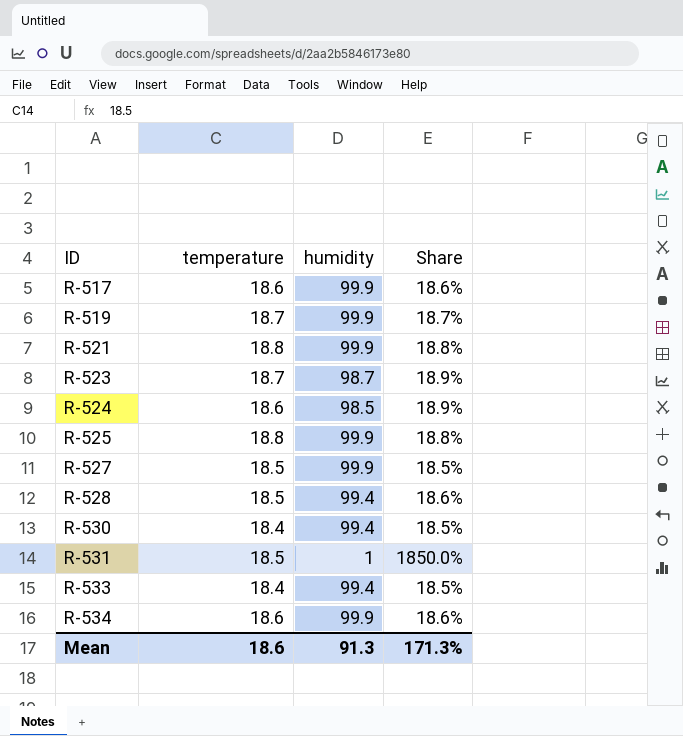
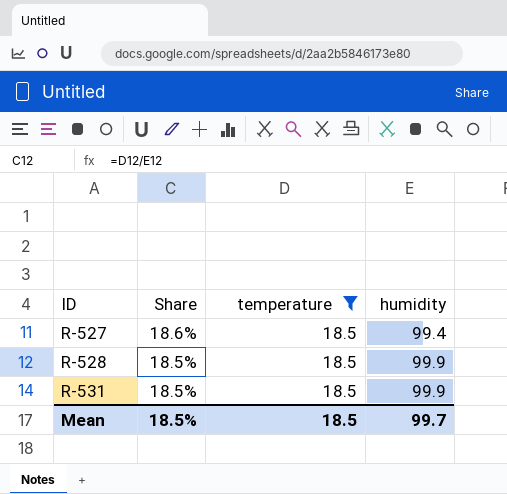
filter: none -> temperature = 18.5
column Share | position: 4 -> 2
R-527 | Share: 18.5% -> 18.6%
R-527 | humidity: 99.9 -> 99.4
R-528 | Share: 18.6% -> 18.5%
R-528 | humidity: 99.4 -> 99.9
R-531 | Share: 1850.0% -> 18.5%
R-531 | humidity: 1 -> 99.9
Mean | Share: 171.3% -> 18.5%
Mean | temperature: 18.6 -> 18.5
Mean | humidity: 91.3 -> 99.7

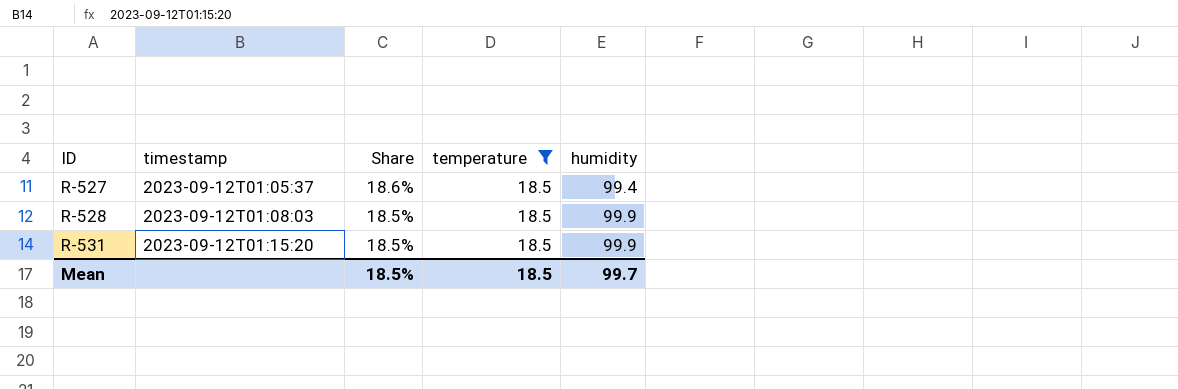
column timestamp | position: none -> 2

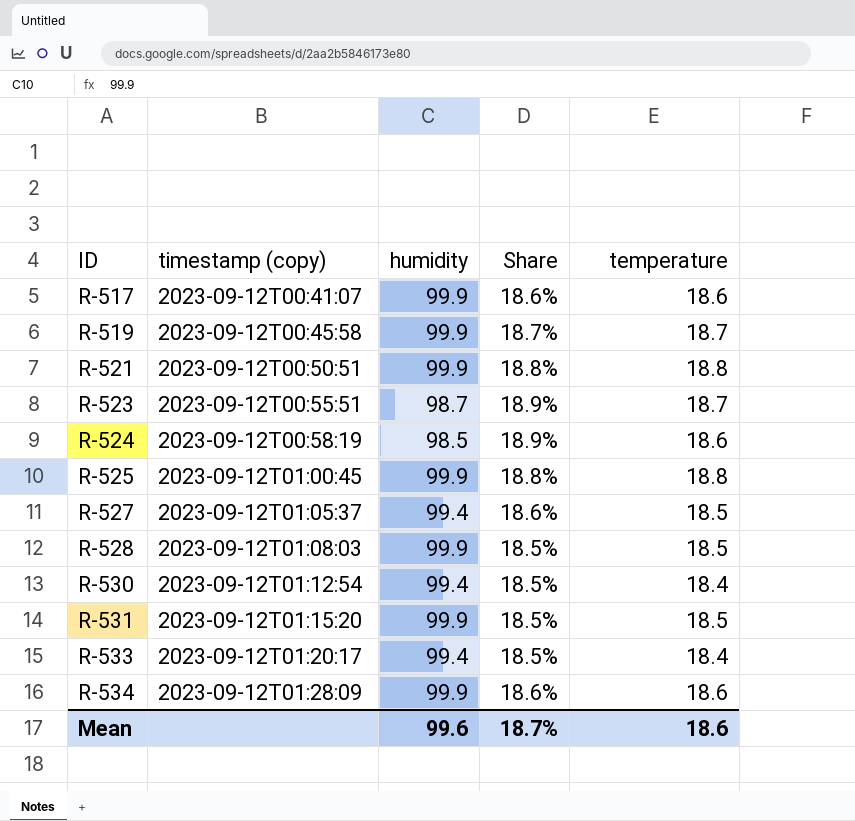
filter: temperature = 18.5 -> none
column name: timestamp -> timestamp (copy)
column humidity | position: 5 -> 3
Mean | humidity: 99.7 -> 99.6
Mean | Share: 18.5% -> 18.7%
Mean | temperature: 18.5 -> 18.6

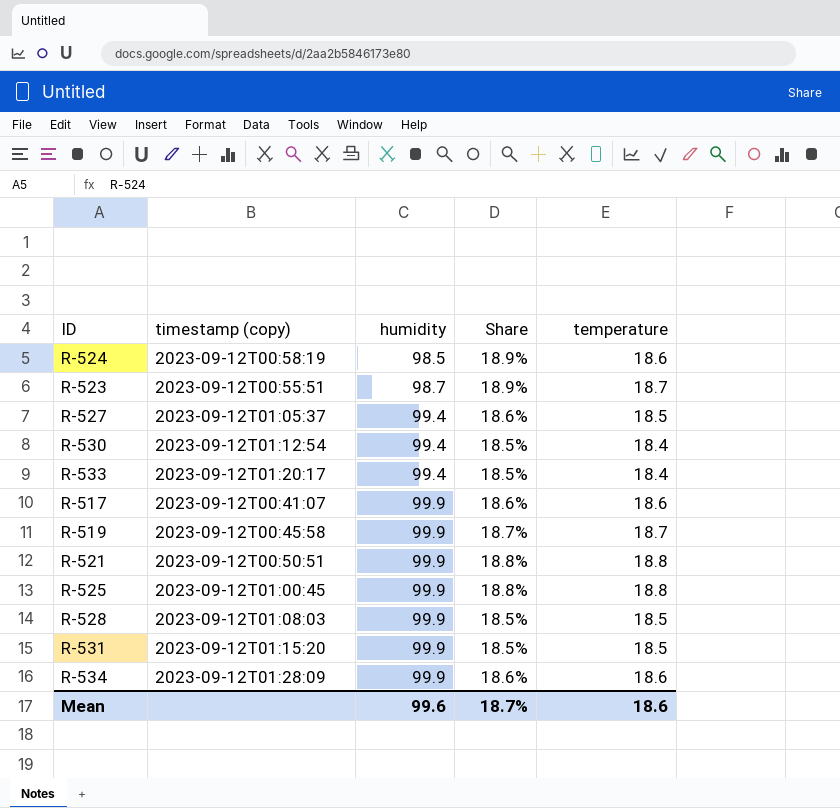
row order: ID ascending -> humidity ascending

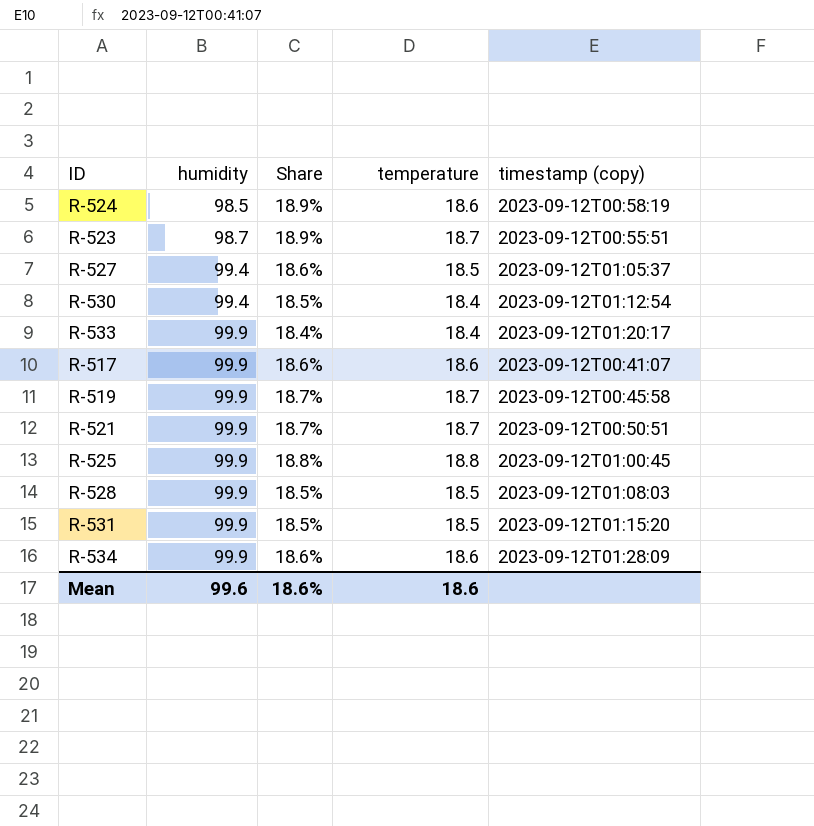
column timestamp (copy) | position: 2 -> 5
R-533 | humidity: 99.4 -> 99.9
R-533 | Share: 18.5% -> 18.4%
R-521 | Share: 18.8% -> 18.7%
R-521 | temperature: 18.8 -> 18.7
Mean | Share: 18.7% -> 18.6%

